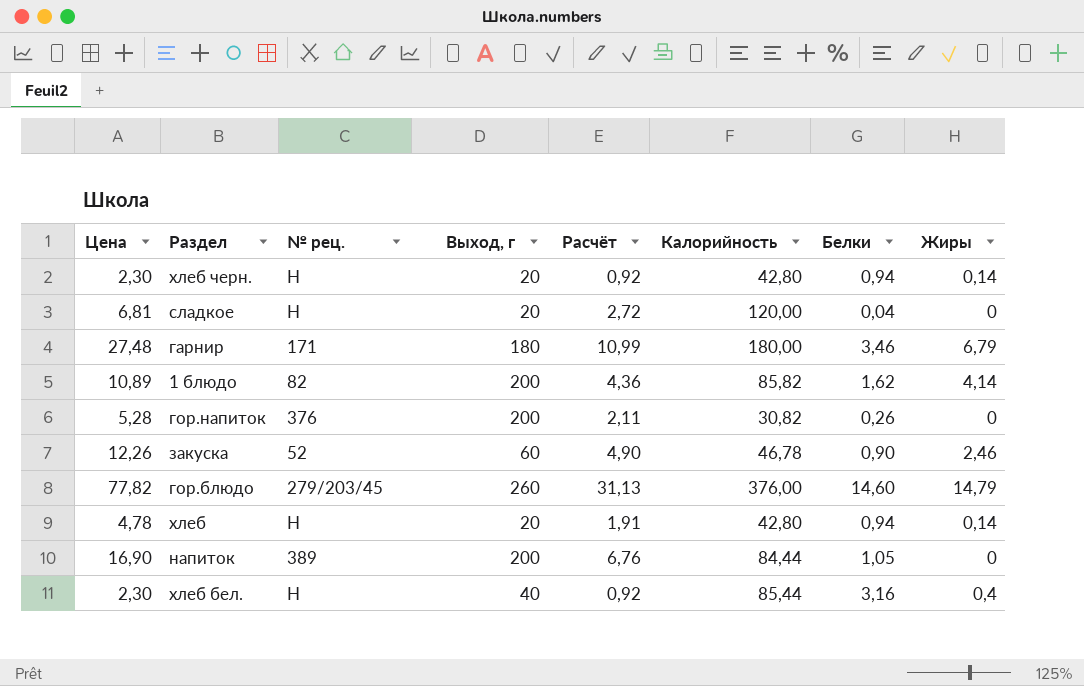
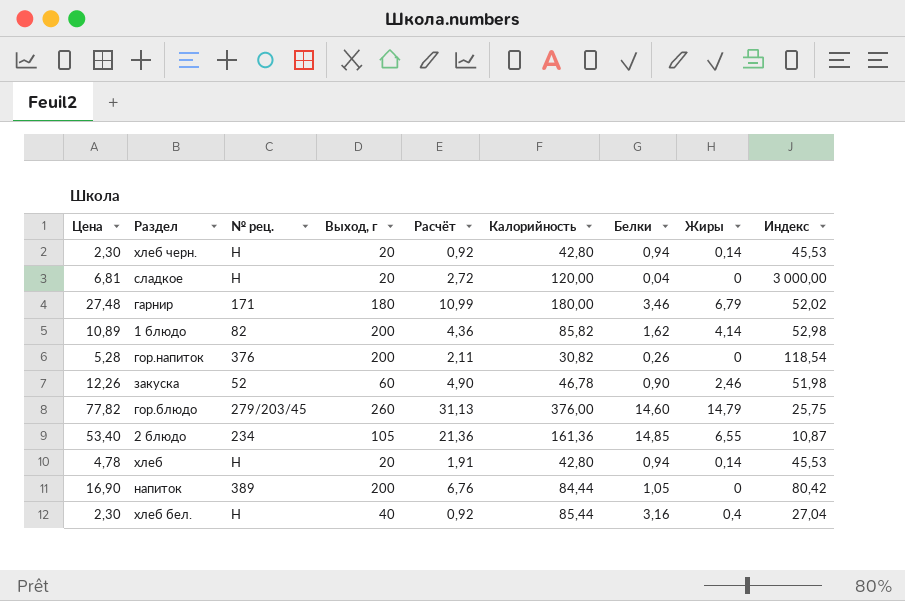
column Индекс | formula: none -> [Калорийность] / [Белки]
row 2 блюдо: none -> 53,40 | 234 | 105 | 21,36 | 161,36 | 14,85 | 6,55 | 10,87

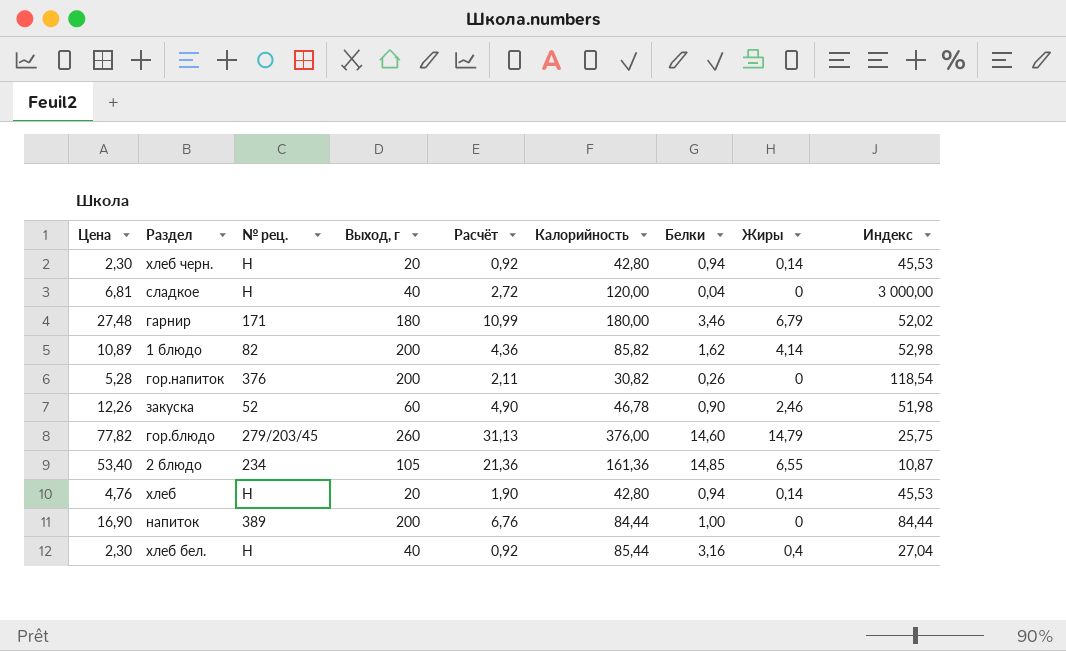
сладкое | Выход, г: 20 -> 40
хлеб | Цена: 4,78 -> 4,76
хлеб | Расчёт: 1,91 -> 1,90
напиток | Белки: 1,05 -> 1,00
напиток | Индекс: 80,42 -> 84,44

